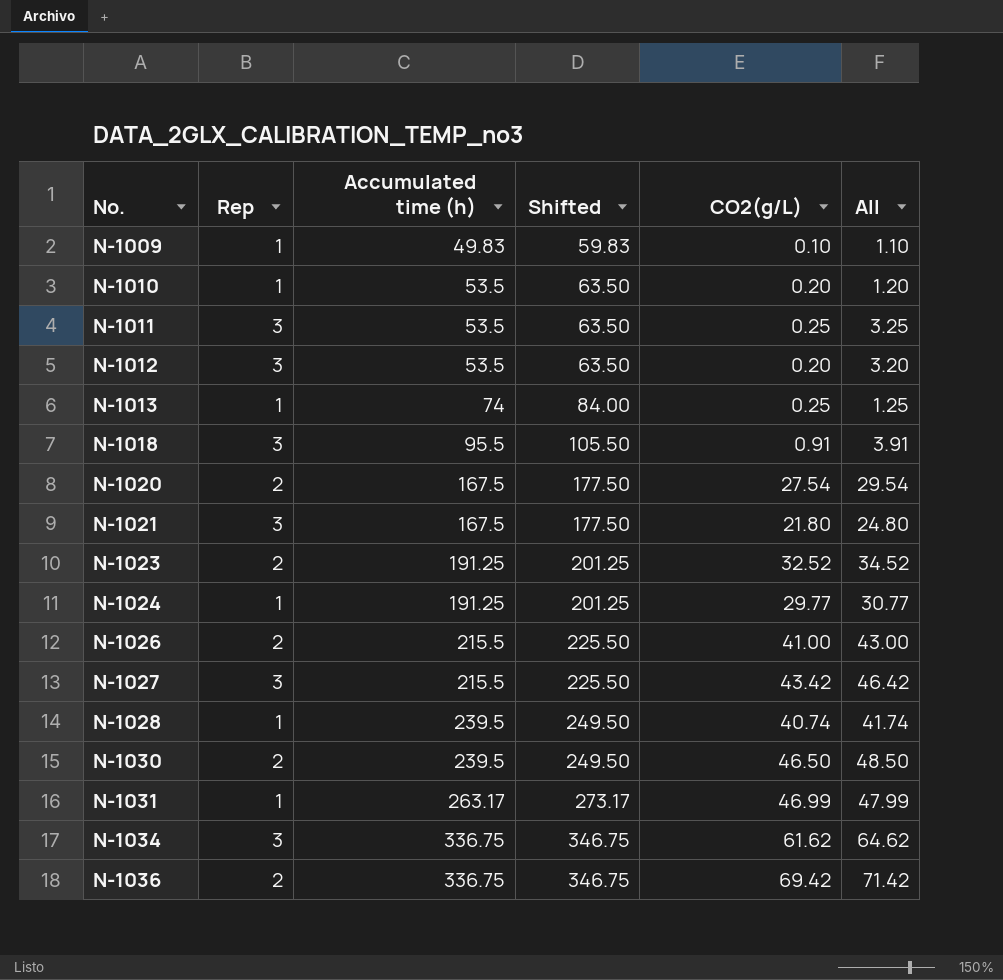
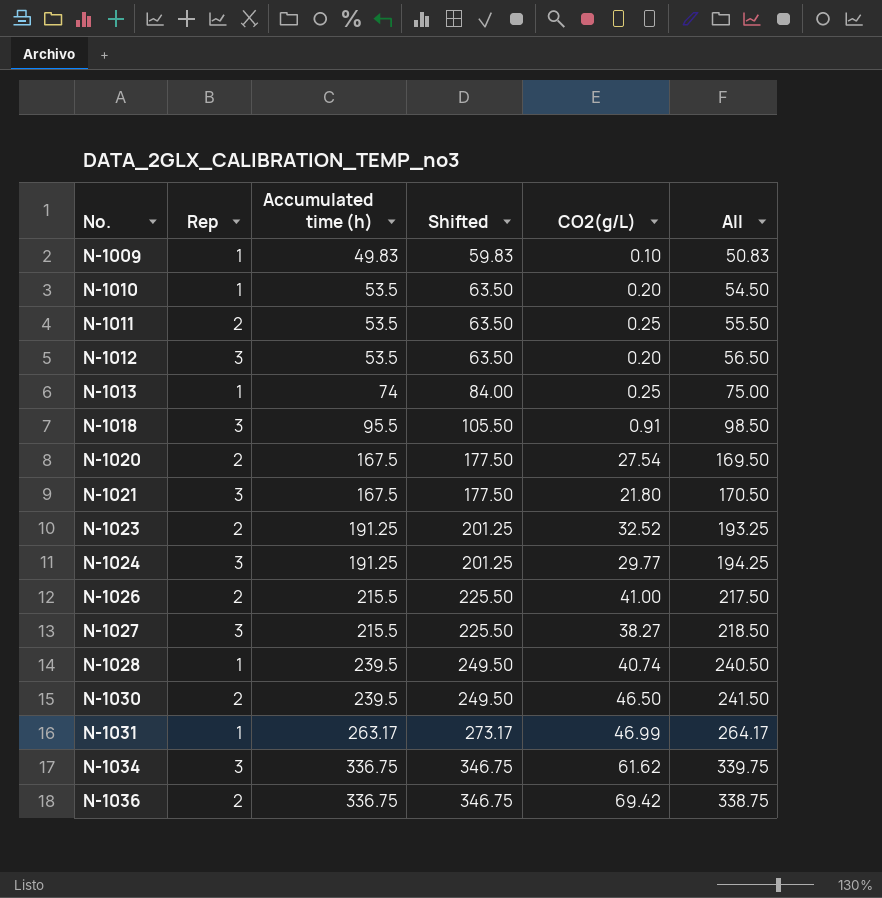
column All | formula: [Rep] + [CO2(g/L)] -> [Rep] + [Accumulated time (h)]
N-1011 | Rep: 3 -> 2
N-1024 | Rep: 1 -> 3
N-1027 | CO2(g/L): 43.42 -> 38.27

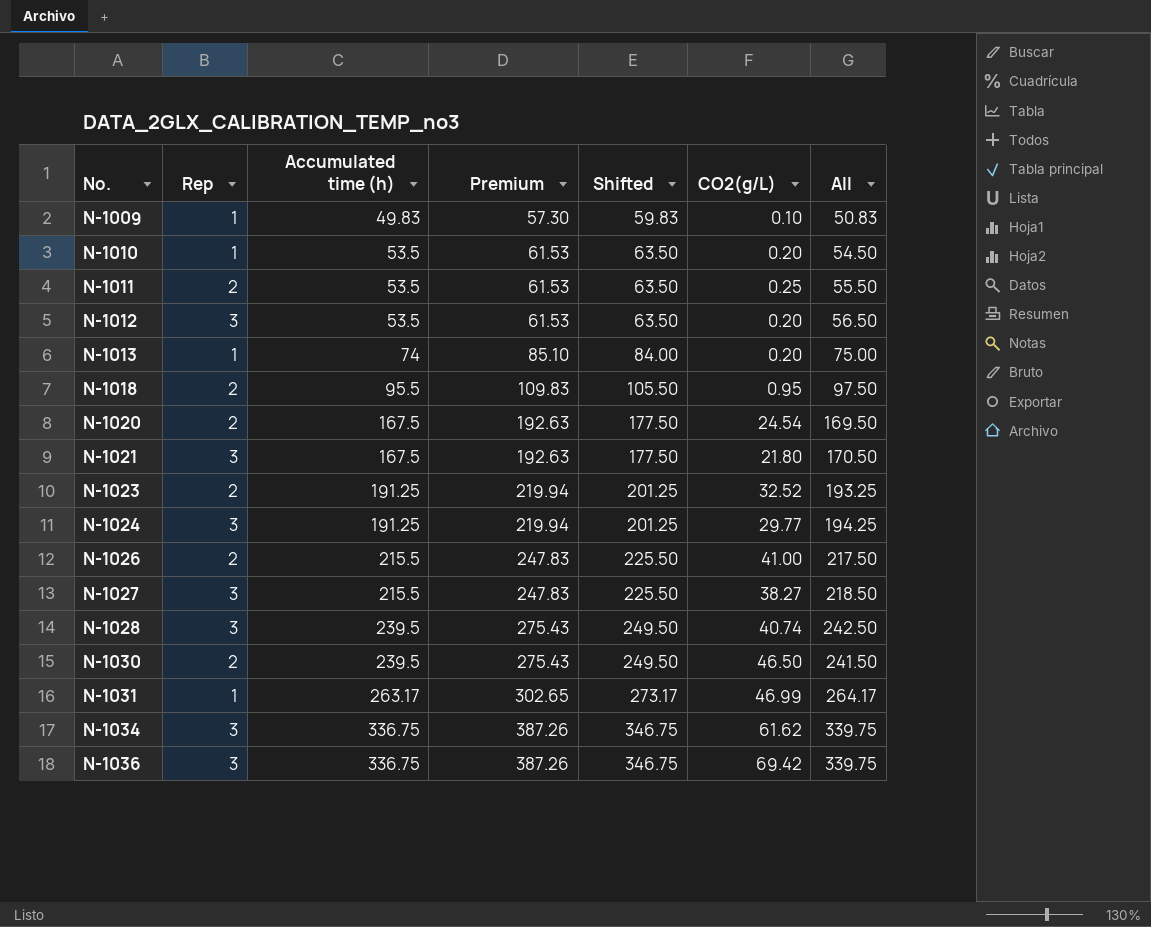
column Premium | formula: none -> [Accumulated time (h)] * 1.15
N-1013 | CO2(g/L): 0.25 -> 0.20
N-1018 | Rep: 3 -> 2
N-1018 | CO2(g/L): 0.91 -> 0.95
N-1018 | All: 98.50 -> 97.50
N-1020 | CO2(g/L): 27.54 -> 24.54
N-1028 | Rep: 1 -> 3
N-1028 | All: 240.50 -> 242.50
N-1036 | Rep: 2 -> 3
N-1036 | All: 338.75 -> 339.75

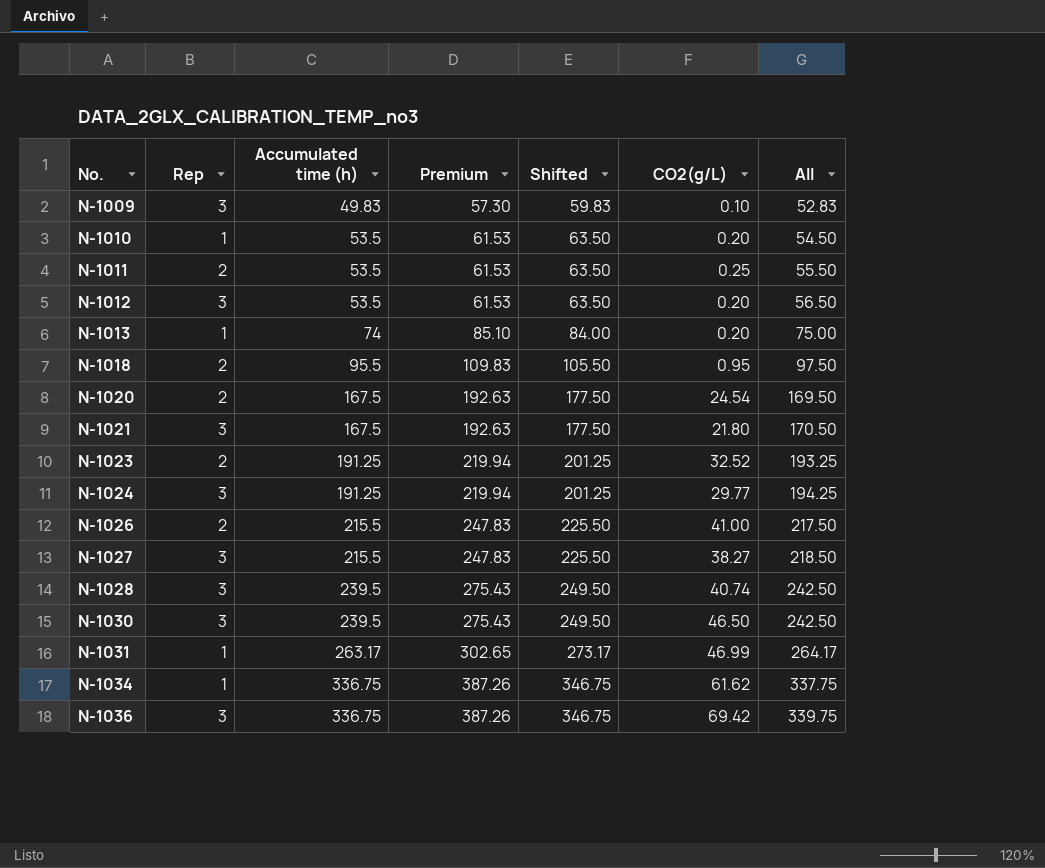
N-1009 | Rep: 1 -> 3
N-1009 | All: 50.83 -> 52.83
N-1030 | Rep: 2 -> 3
N-1030 | All: 241.50 -> 242.50
N-1034 | Rep: 3 -> 1
N-1034 | All: 339.75 -> 337.75

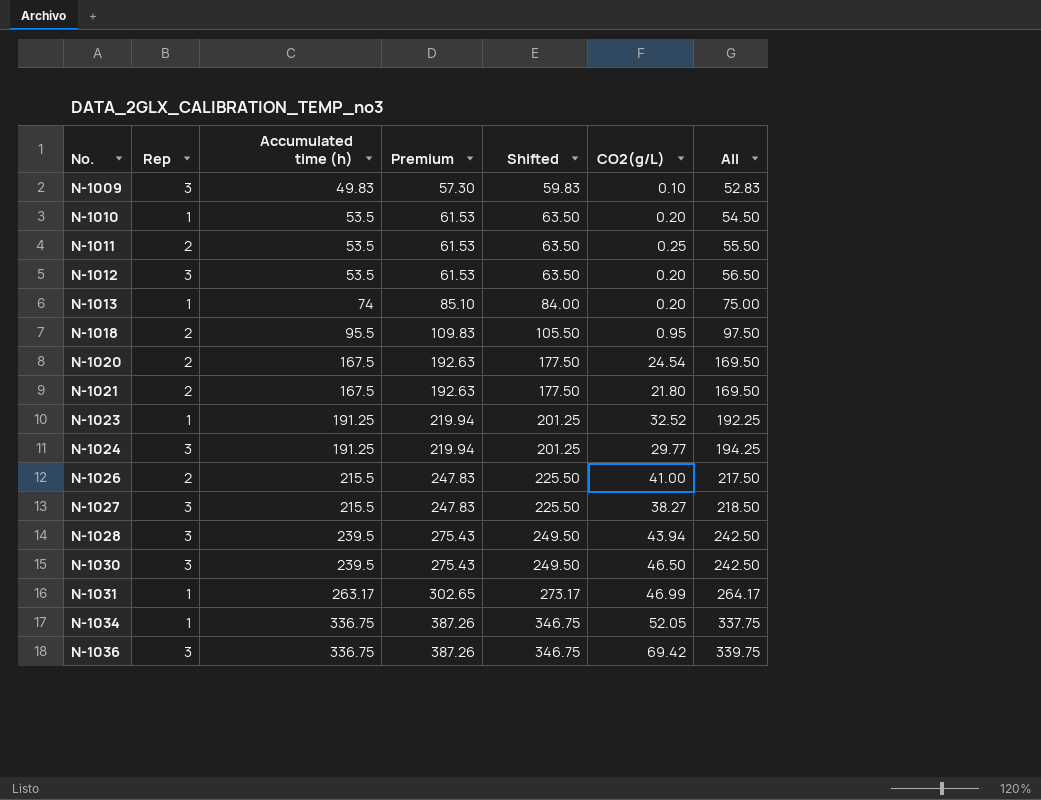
N-1021 | Rep: 3 -> 2
N-1021 | All: 170.50 -> 169.50
N-1023 | Rep: 2 -> 1
N-1023 | All: 193.25 -> 192.25
N-1028 | CO2(g/L): 40.74 -> 43.94
N-1034 | CO2(g/L): 61.62 -> 52.05

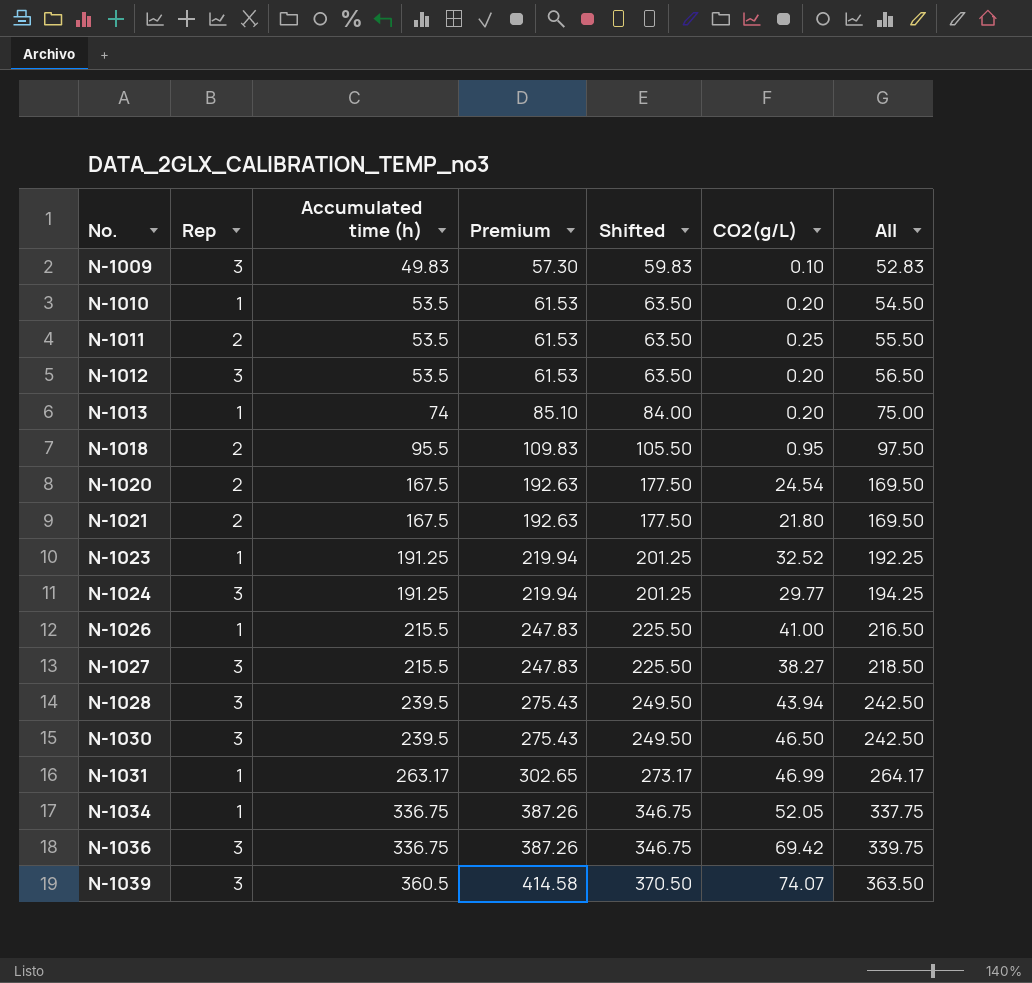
N-1026 | Rep: 2 -> 1
N-1026 | All: 217.50 -> 216.50
row N-1039: none -> 3 | 360.5 | 414.58 | 370.50 | 74.07 | 363.50

